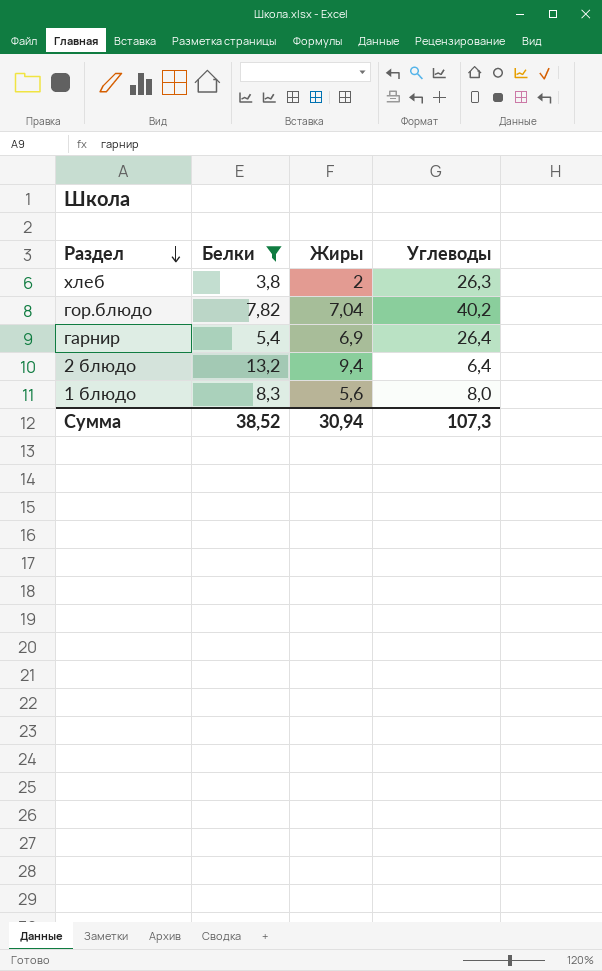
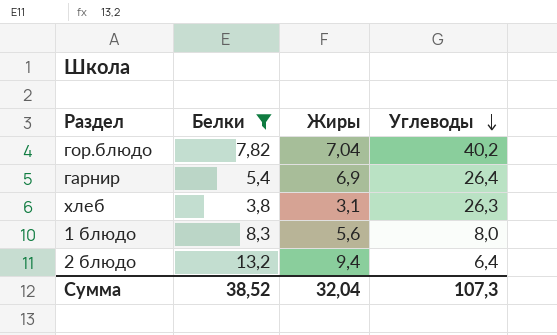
row order: Раздел descending -> Углеводы descending
хлеб | Жиры: 2 -> 3,1
Сумма | Жиры: 30,94 -> 32,04

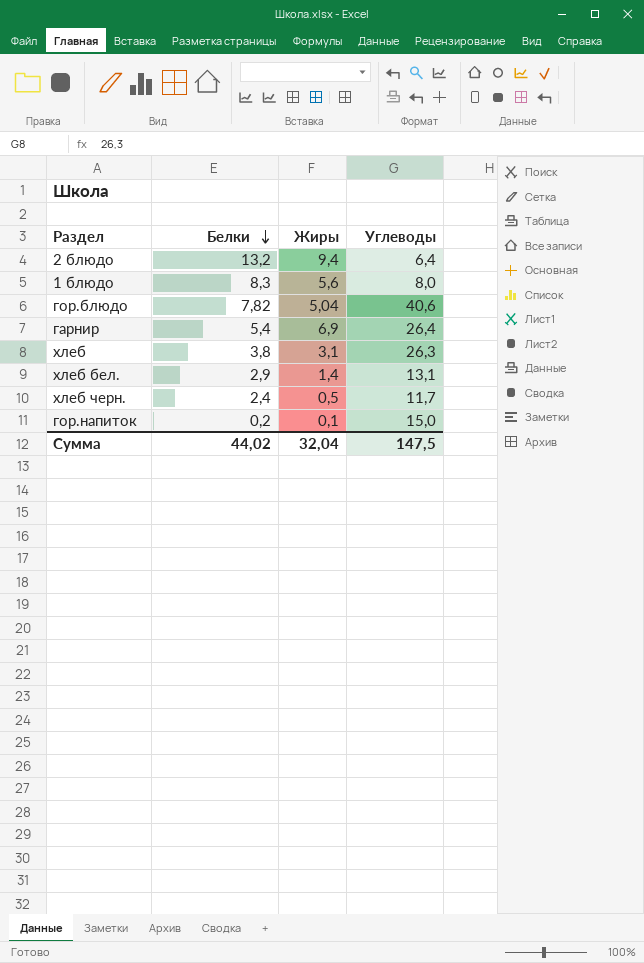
filter: Белки >= 3,8 -> none
row order: Углеводы descending -> Белки descending
гор.блюдо | Жиры: 7,04 -> 5,04
гор.блюдо | Углеводы: 40,2 -> 40,6
Сумма | Белки: 38,52 -> 44,02
Сумма | Углеводы: 107,3 -> 147,5

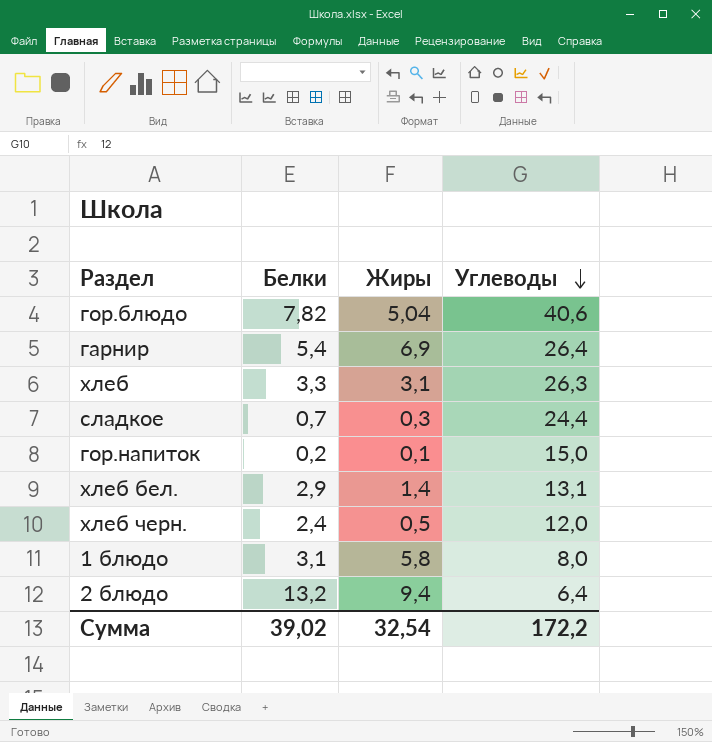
row order: Белки descending -> Углеводы descending
хлеб | Белки: 3,8 -> 3,3
row сладкое: none -> 0,7 | 0,3 | 24,4
хлеб черн. | Углеводы: 11,7 -> 12,0
1 блюдо | Белки: 8,3 -> 3,1
1 блюдо | Жиры: 5,6 -> 5,8
Сумма | Белки: 44,02 -> 39,02
Сумма | Жиры: 32,04 -> 32,54
Сумма | Углеводы: 147,5 -> 172,2

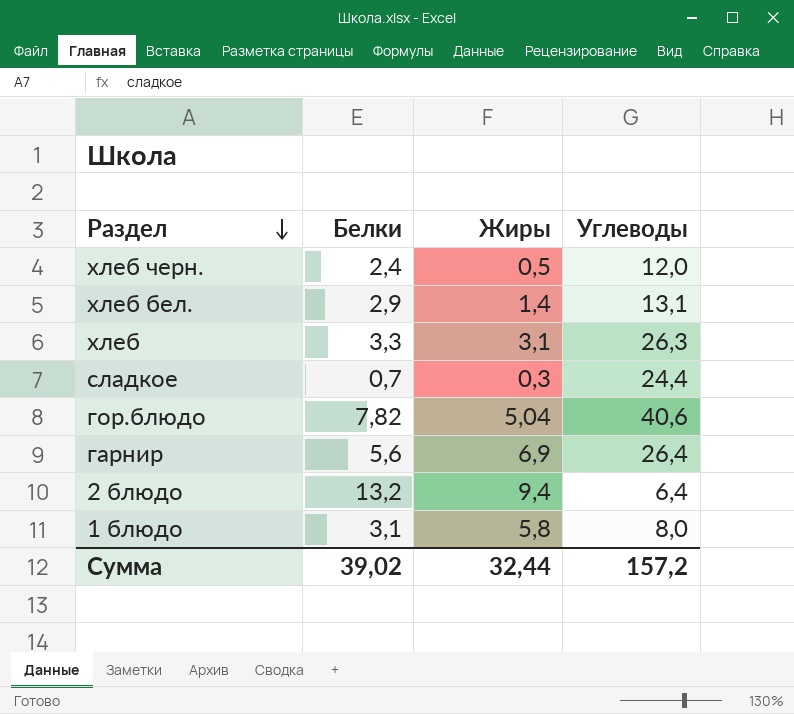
row order: Углеводы descending -> Раздел descending
row гор.напиток: 0,2 | 0,1 | 15,0 -> none
гарнир | Белки: 5,4 -> 5,6
Сумма | Жиры: 32,54 -> 32,44
Сумма | Углеводы: 172,2 -> 157,2

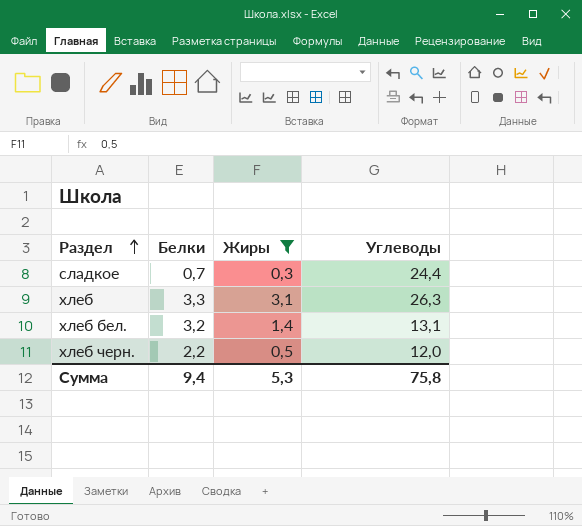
filter: none -> Жиры <= 3,1
row order: Раздел descending -> Раздел ascending
хлеб бел. | Белки: 2,9 -> 3,2
хлеб черн. | Белки: 2,4 -> 2,2
Сумма | Белки: 39,02 -> 9,4
Сумма | Жиры: 32,44 -> 5,3
Сумма | Углеводы: 157,2 -> 75,8

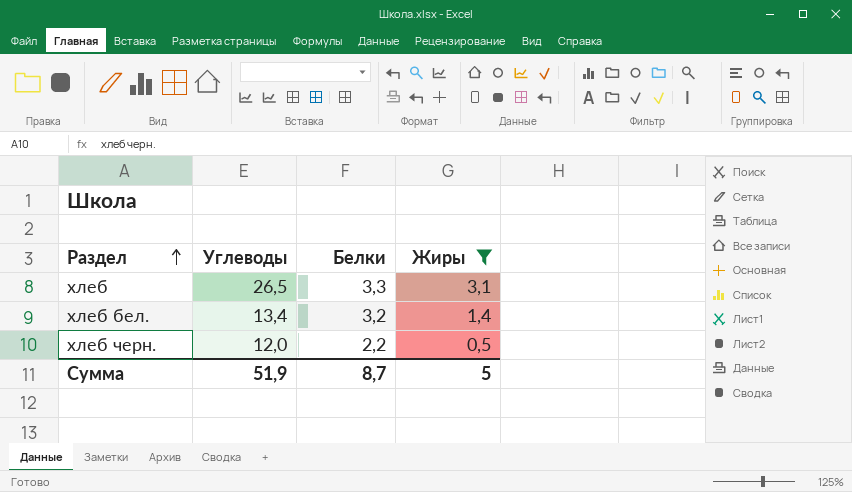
column Углеводы | position: 4 -> 2
row сладкое: 0,7 | 0,3 | 24,4 -> none
хлеб | Углеводы: 26,3 -> 26,5
хлеб бел. | Углеводы: 13,1 -> 13,4
Сумма | Углеводы: 75,8 -> 51,9
Сумма | Белки: 9,4 -> 8,7
Сумма | Жиры: 5,3 -> 5

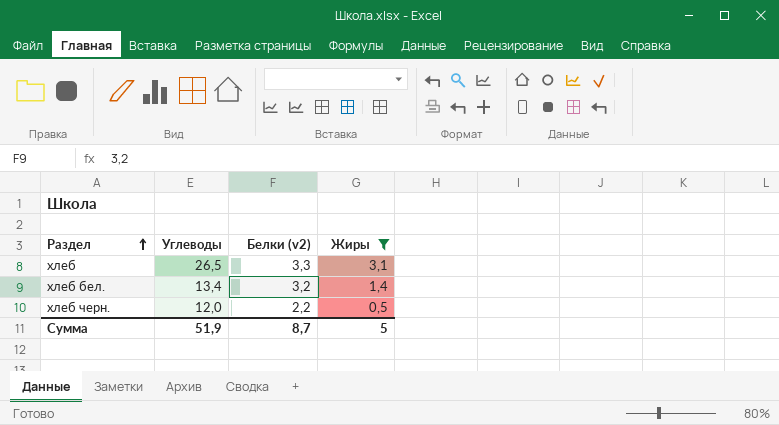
column name: Белки -> Белки (v2)

